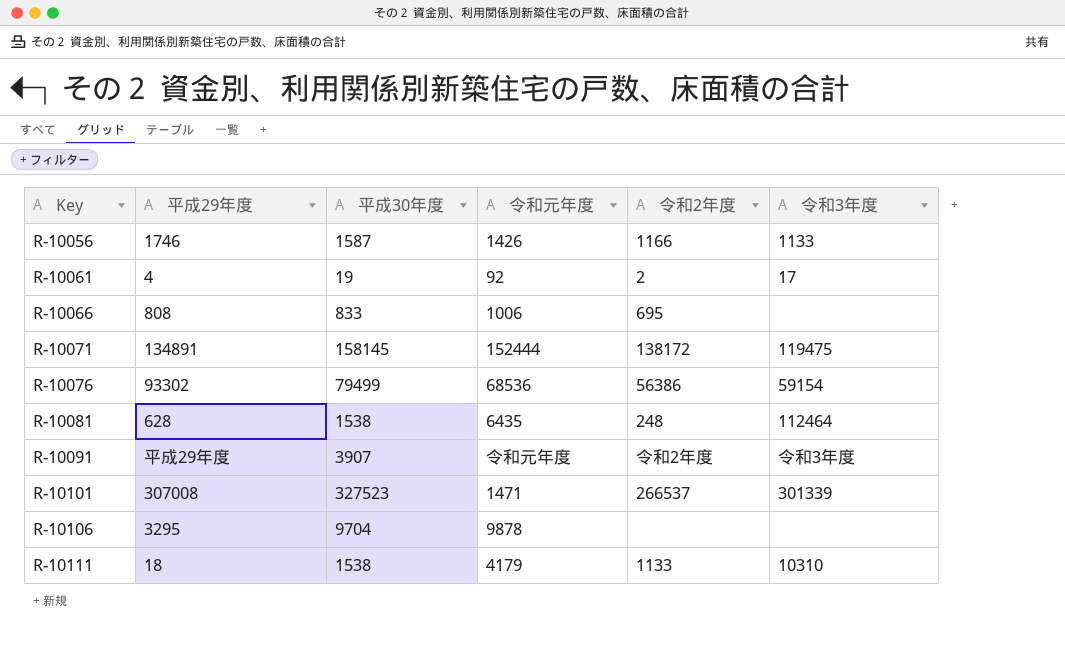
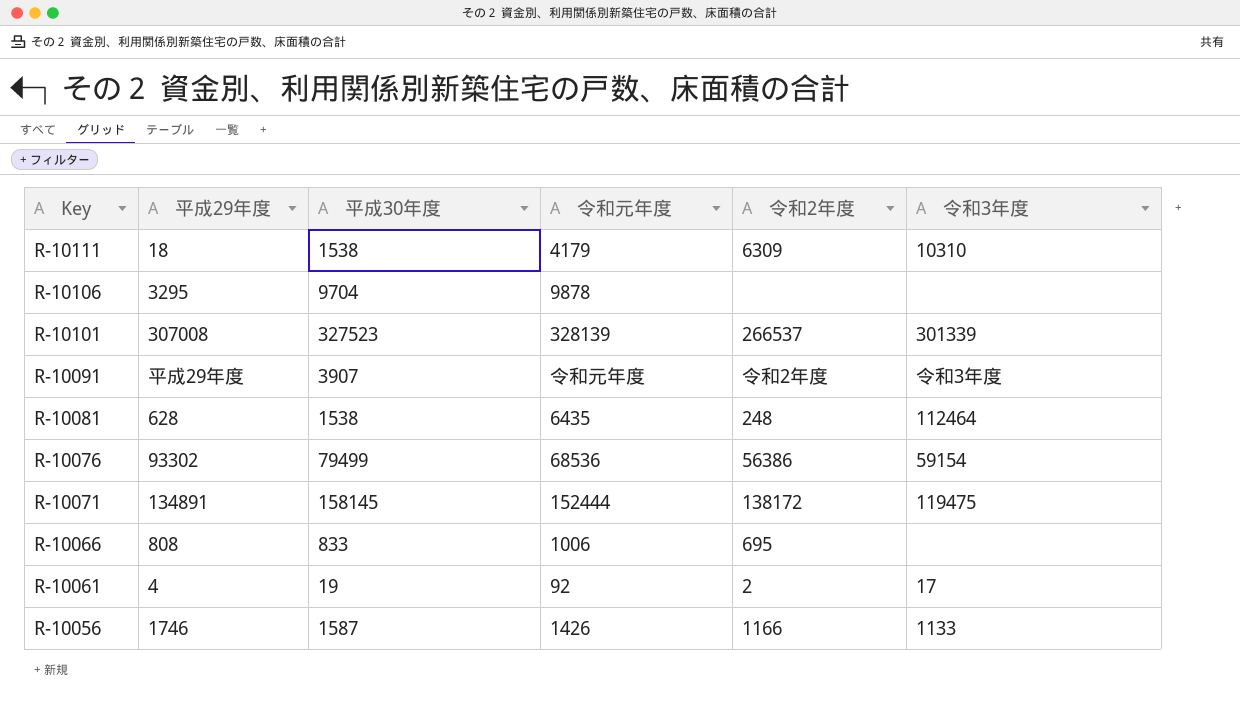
row order: Key ascending -> Key descending
R-10111 | 令和2年度: 1133 -> 6309
R-10101 | 令和元年度: 1471 -> 328139

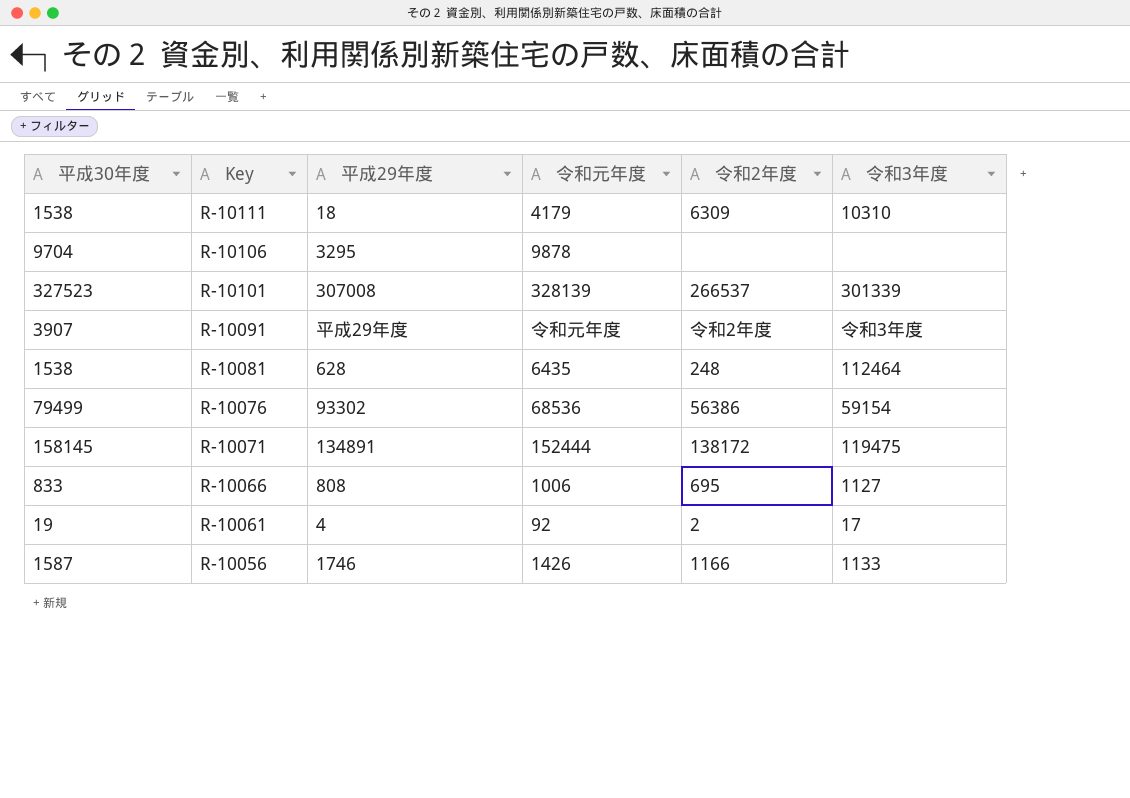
column 平成30年度 | position: 3 -> 1
R-10066 | 令和3年度: none -> 1127

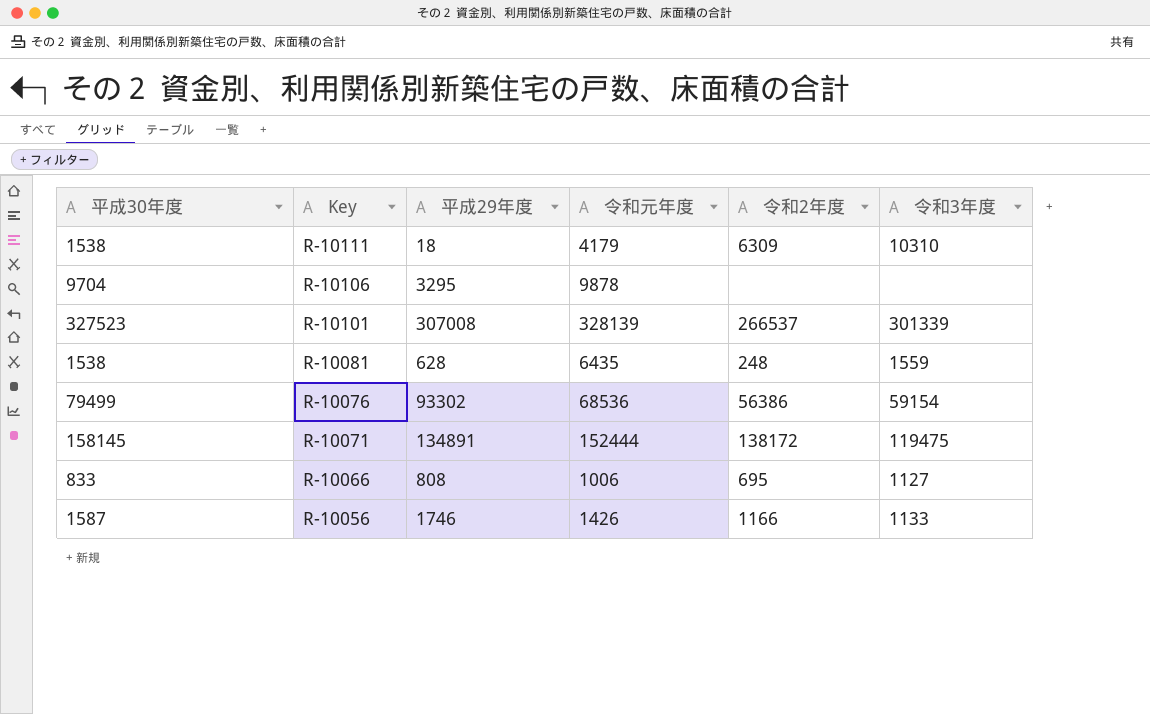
row R-10091: 3907 | 平成29年度 | 令和元年度 | 令和2年度 | 令和3年度 -> none
row R-10061: 19 | 4 | 92 | 2 | 17 -> none
R-10081 | 令和3年度: 112464 -> 1559

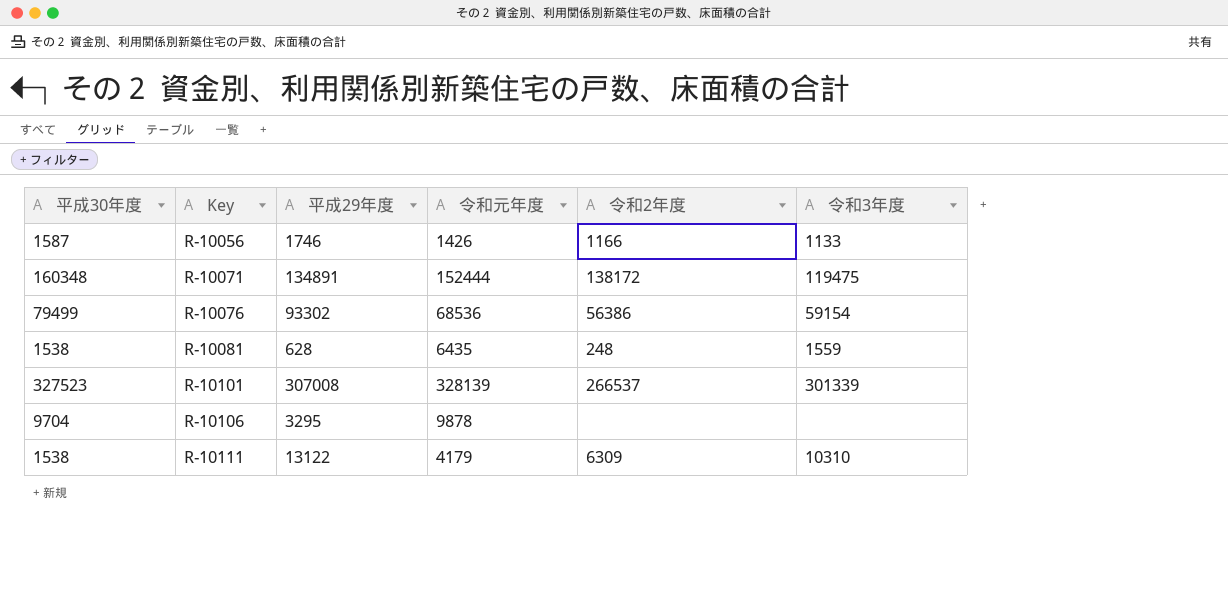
row order: Key descending -> Key ascending
row R-10066: 833 | 808 | 1006 | 695 | 1127 -> none
R-10071 | 平成30年度: 158145 -> 160348
R-10111 | 平成29年度: 18 -> 13122

